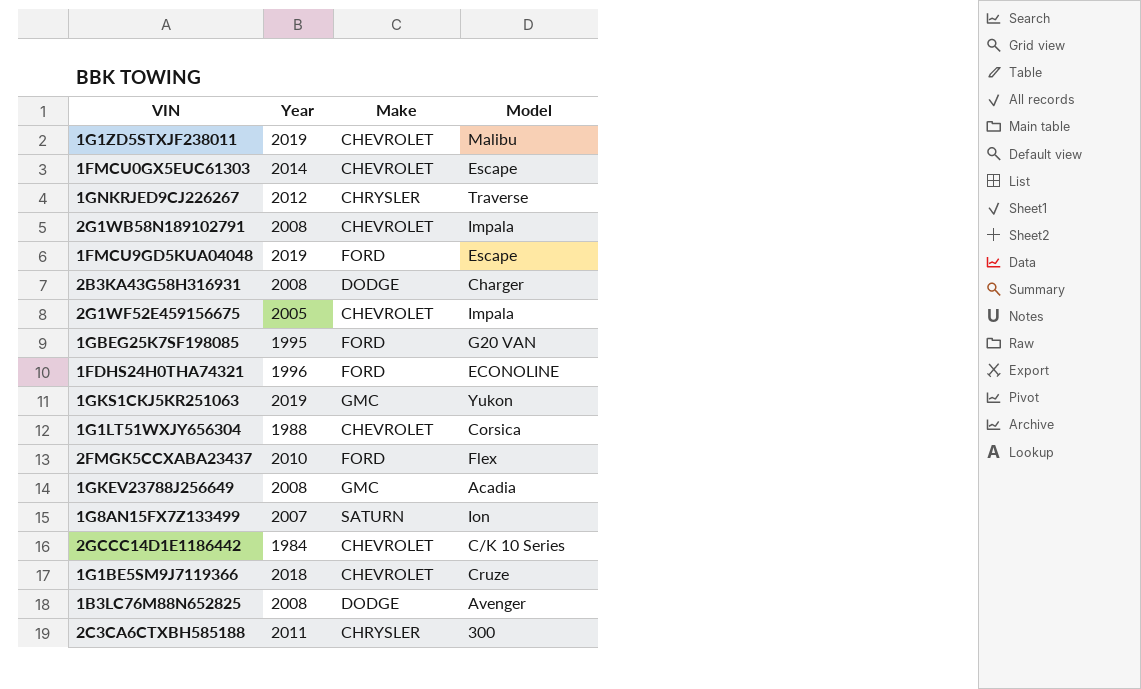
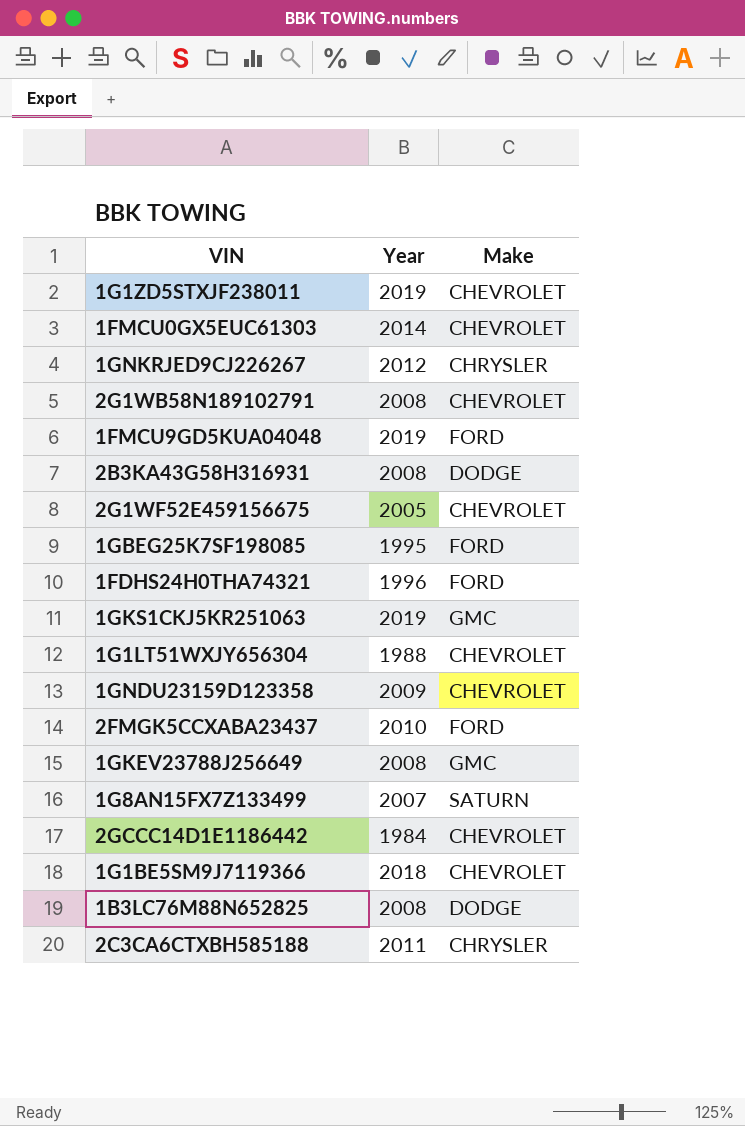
column Model | position: 4 -> none
row 1GNDU23159D123358: none -> 2009 | CHEVROLET

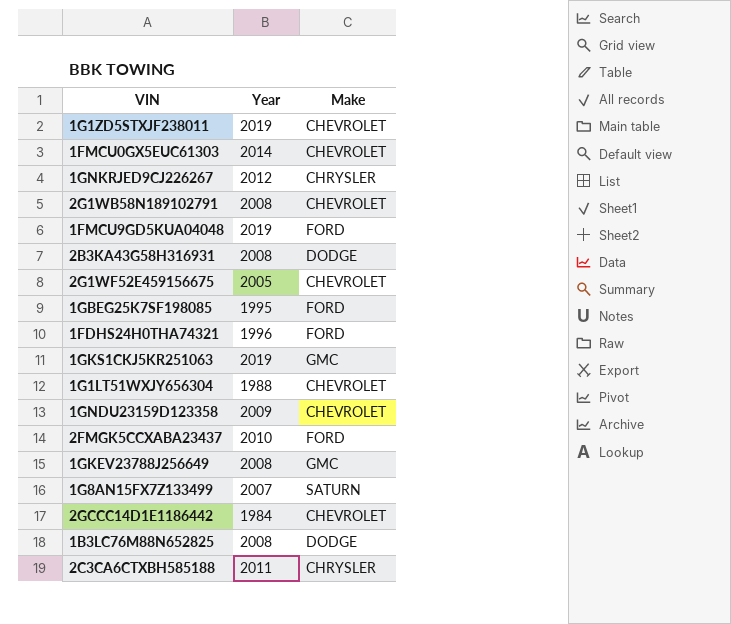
row 1G1BE5SM9J7119366: 2018 | CHEVROLET -> none

